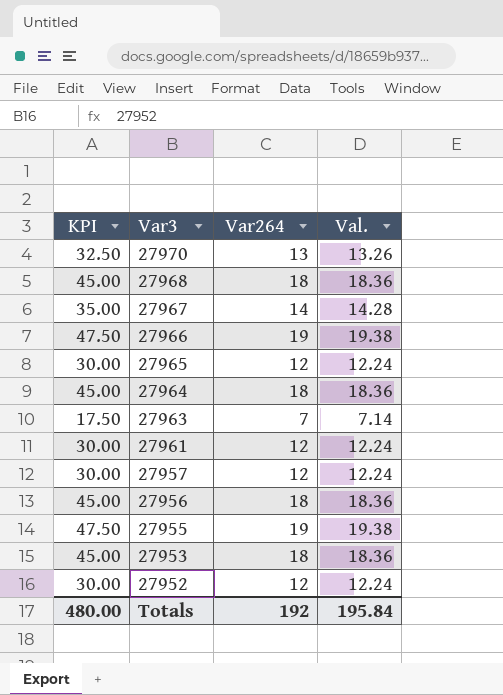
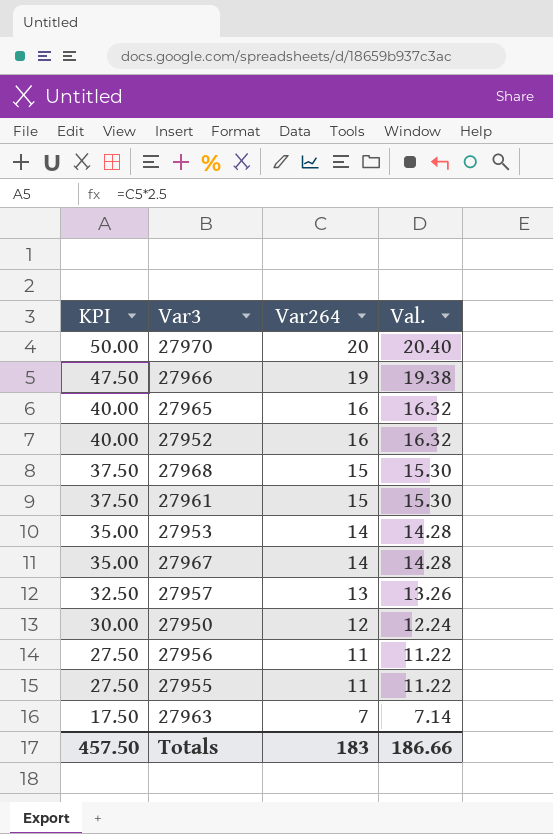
row order: Var3 descending -> KPI descending
row 27964: 45.00 | 18 | 18.36 -> none
27970 | KPI: 32.50 -> 50.00
27970 | Var264: 13 -> 20
27970 | Val.: 13.26 -> 20.40
27965 | KPI: 30.00 -> 40.00
27965 | Var264: 12 -> 16
27965 | Val.: 12.24 -> 16.32
27952 | KPI: 30.00 -> 40.00
27952 | Var264: 12 -> 16
27952 | Val.: 12.24 -> 16.32
27968 | KPI: 45.00 -> 37.50
27968 | Var264: 18 -> 15
27968 | Val.: 18.36 -> 15.30
27961 | KPI: 30.00 -> 37.50
27961 | Var264: 12 -> 15
27961 | Val.: 12.24 -> 15.30
27953 | KPI: 45.00 -> 35.00
27953 | Var264: 18 -> 14
27953 | Val.: 18.36 -> 14.28
27957 | KPI: 30.00 -> 32.50
27957 | Var264: 12 -> 13
27957 | Val.: 12.24 -> 13.26
row 27950: none -> 30.00 | 12 | 12.24
27956 | KPI: 45.00 -> 27.50
27956 | Var264: 18 -> 11
27956 | Val.: 18.36 -> 11.22
27955 | KPI: 47.50 -> 27.50
27955 | Var264: 19 -> 11
27955 | Val.: 19.38 -> 11.22
Totals | KPI: 480.00 -> 457.50
Totals | Var264: 192 -> 183
Totals | Val.: 195.84 -> 186.66

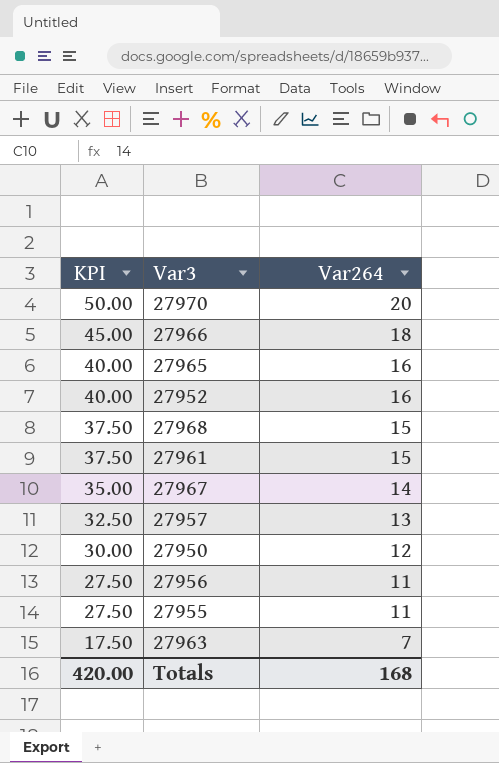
column Val. | formula: [Var264] * 1.02 -> none
row 27953: 35.00 | 14 | 14.28 -> none
27966 | KPI: 47.50 -> 45.00
27966 | Var264: 19 -> 18
Totals | KPI: 457.50 -> 420.00
Totals | Var264: 183 -> 168

